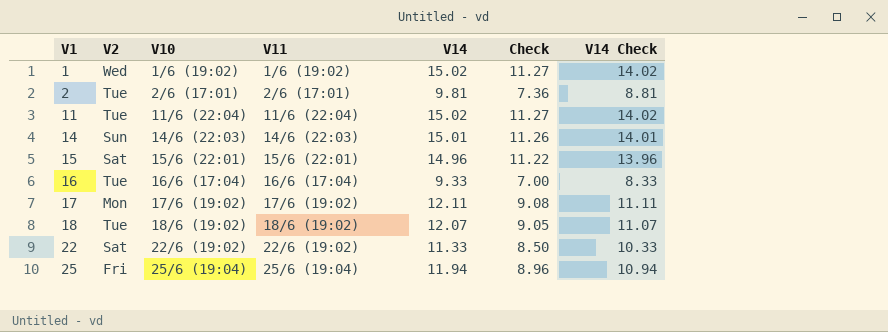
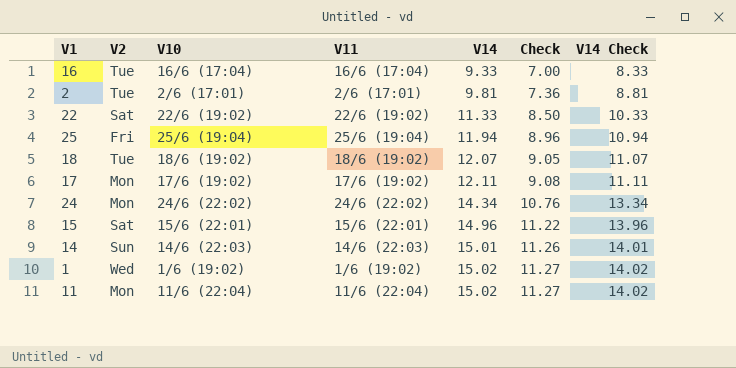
row order: V1 ascending -> V14 ascending
row 24: none -> Mon | 24/6 (22:02) | 24/6 (22:02) | 14.34 | 10.76 | 13.34
11 | V2: Tue -> Mon

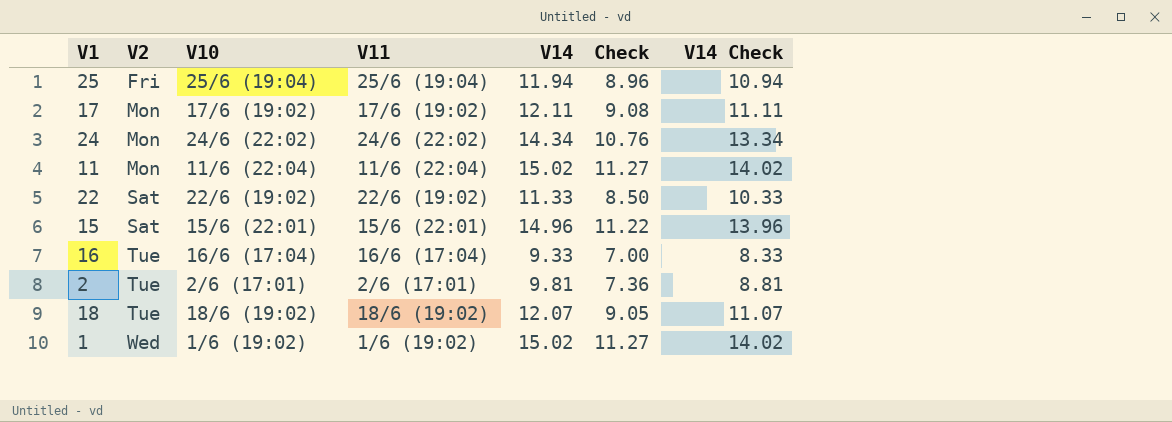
row order: V14 ascending -> V2 ascending
row 14: Sun | 14/6 (22:03) | 14/6 (22:03) | 15.01 | 11.26 | 14.01 -> none

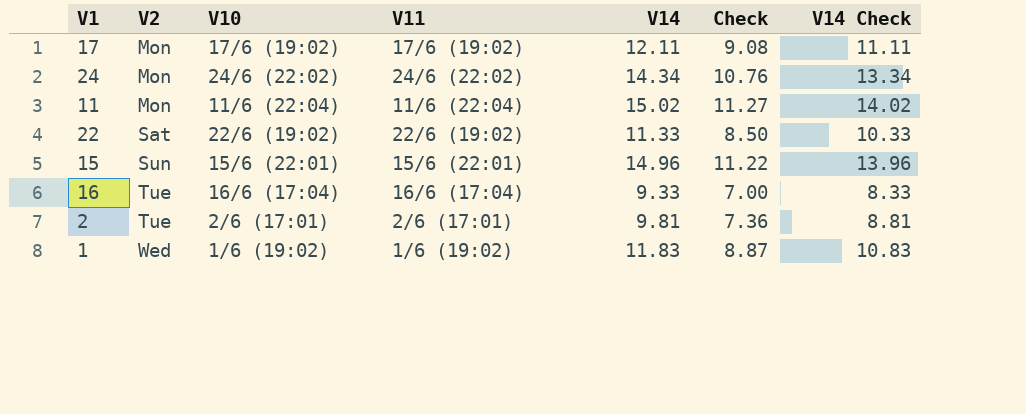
row 25: Fri | 25/6 (19:04) | 25/6 (19:04) | 11.94 | 8.96 | 10.94 -> none
row 18: Tue | 18/6 (19:02) | 18/6 (19:02) | 12.07 | 9.05 | 11.07 -> none
15 | V2: Sat -> Sun
1 | V14: 15.02 -> 11.83
1 | Check: 11.27 -> 8.87
1 | V14 Check: 14.02 -> 10.83

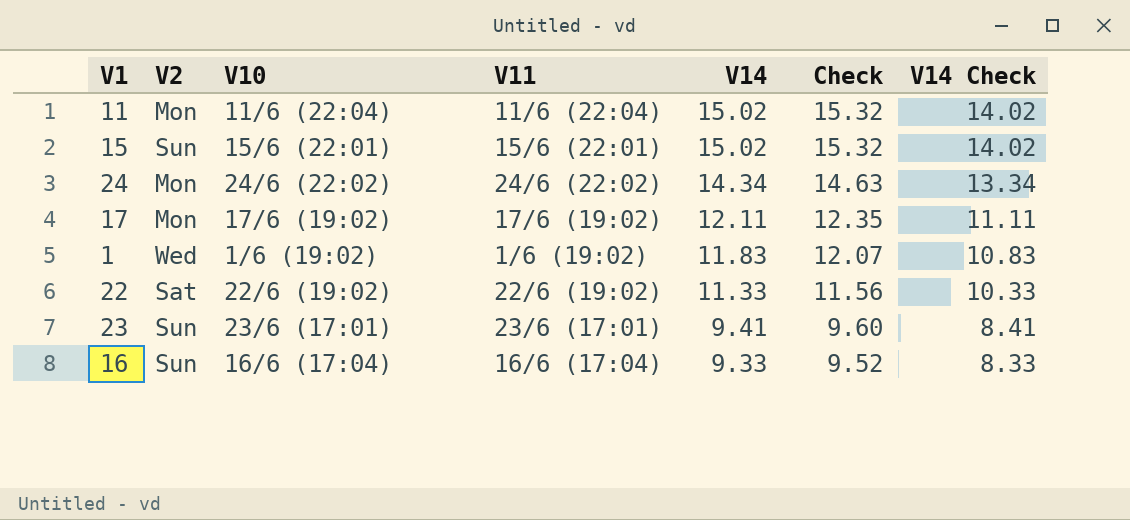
row order: V2 ascending -> V14 descending
column Check | formula: [V14] * 0.75 -> [V14] * 1.02
row 2: Tue | 2/6 (17:01) | 2/6 (17:01) | 9.81 | 7.36 | 8.81 -> none
15 | V14: 14.96 -> 15.02
15 | V14 Check: 13.96 -> 14.02
row 23: none -> Sun | 23/6 (17:01) | 23/6 (17:01) | 9.41 | 9.60 | 8.41
16 | V2: Tue -> Sun

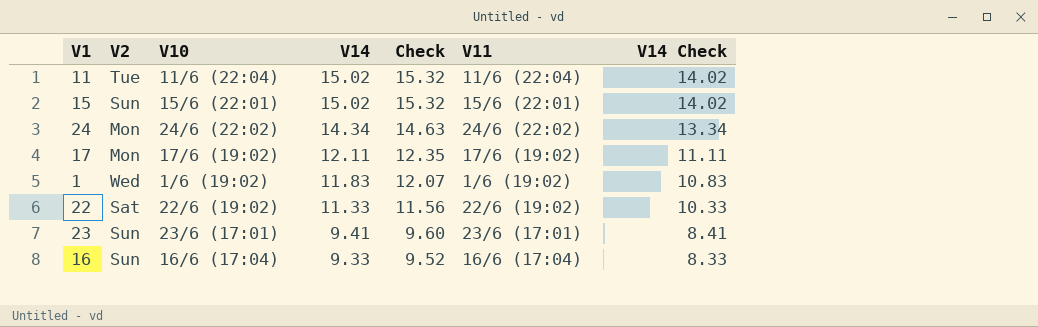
column V11 | position: 4 -> 6
11 | V2: Mon -> Tue

